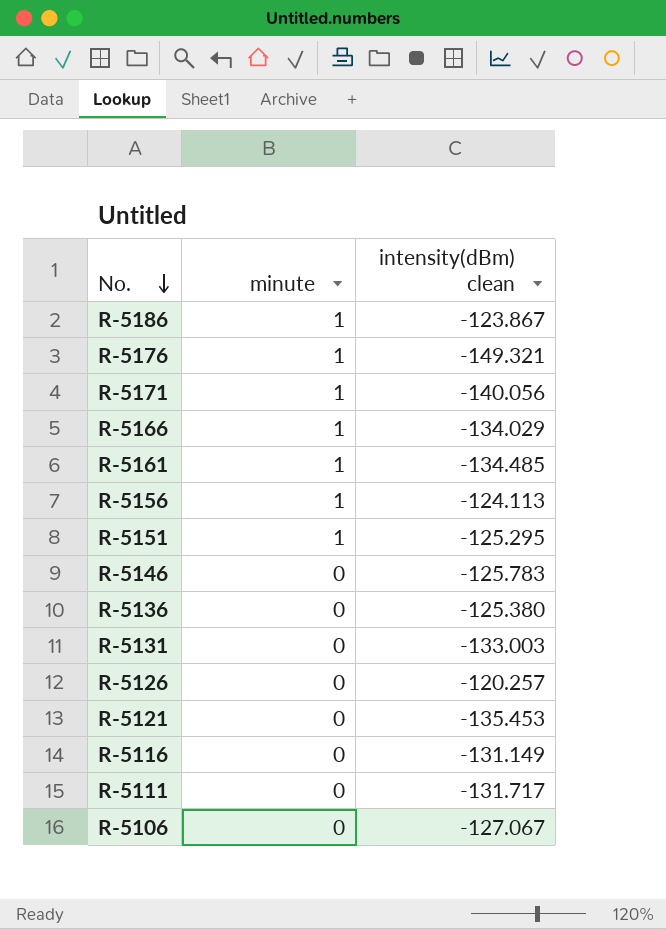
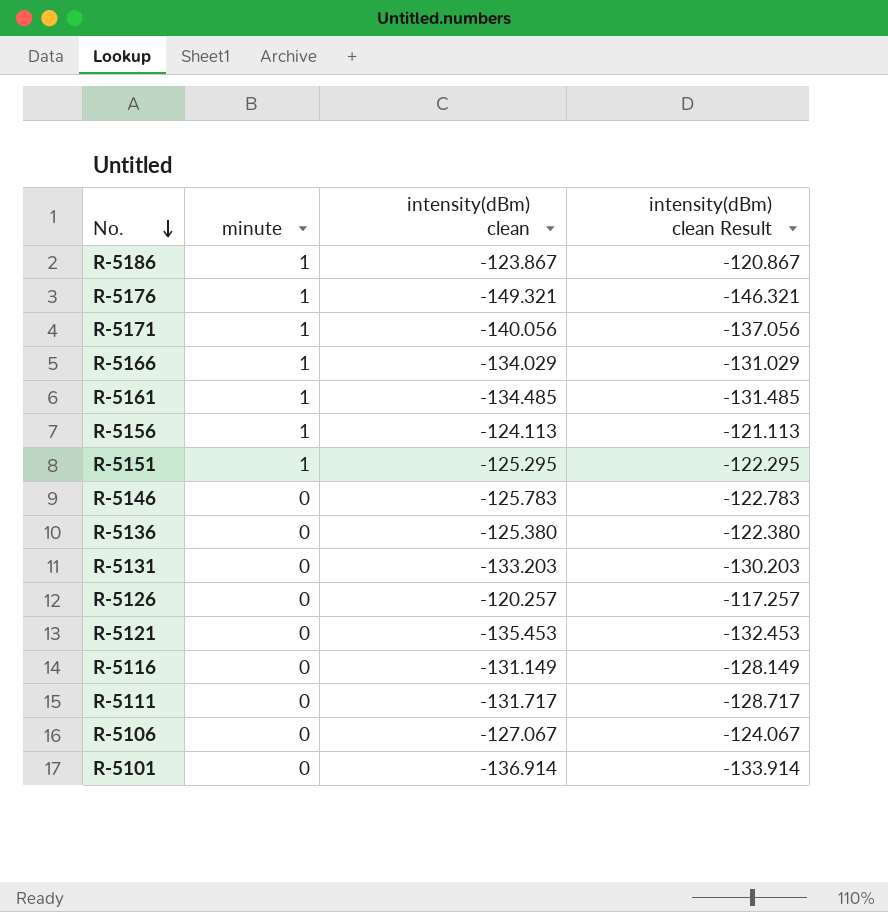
column intensity(dBm) clean Result | formula: none -> [intensity(dBm) clean] + 3
R-5131 | intensity(dBm) clean: -133.003 -> -133.203
row R-5101: none -> 0 | -136.914 | -133.914

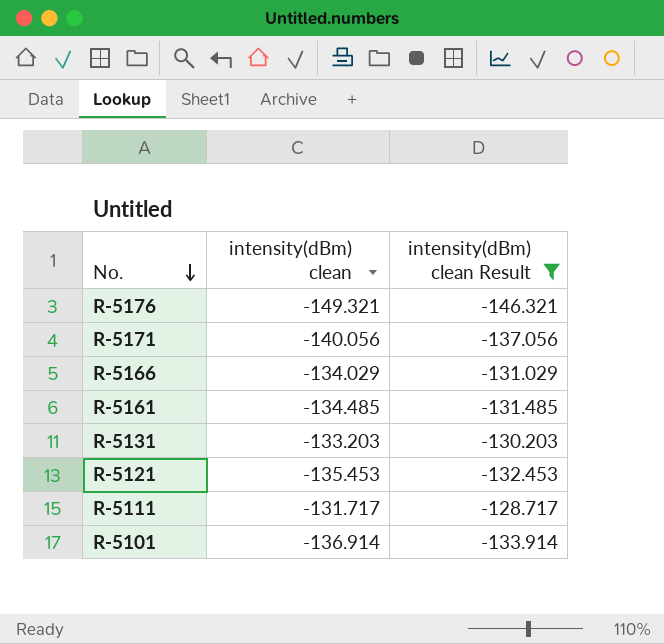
filter: none -> intensity(dBm) clean Result <= -128.717
column minute | position: 2 -> none

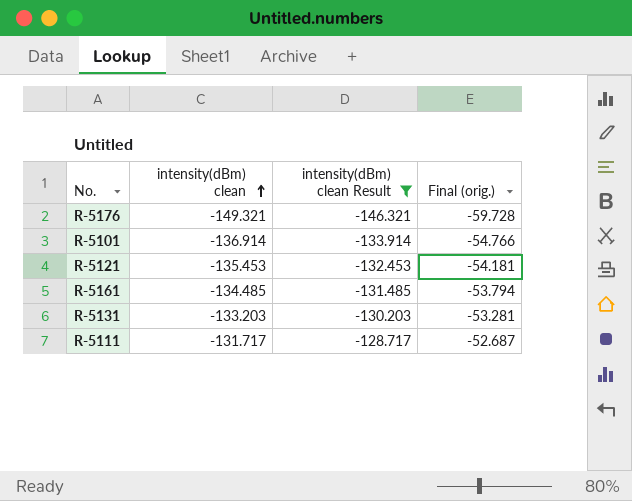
row order: No. descending -> intensity(dBm) clean ascending
column Final (orig.) | formula: none -> [intensity(dBm) clean] * 0.4
row R-5171: -140.056 | -137.056 -> none
row R-5166: -134.029 | -131.029 -> none

